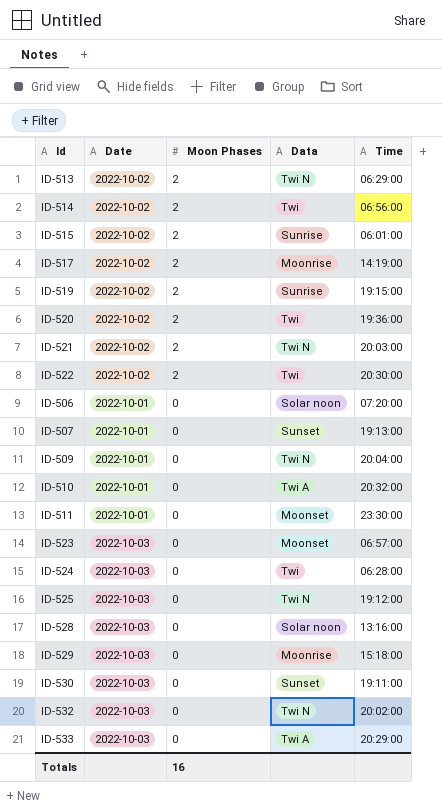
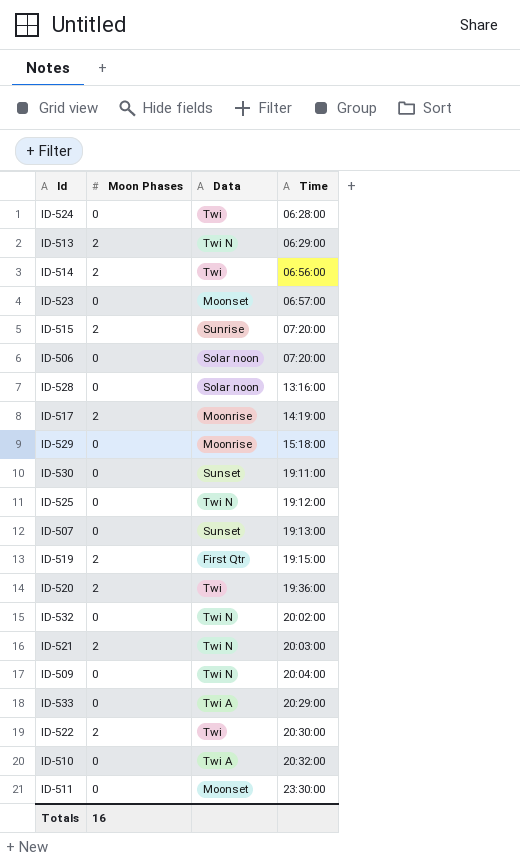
row order: Moon Phases descending -> Time ascending
column Date | position: 2 -> none
ID-515 | Time: 06:01:00 -> 07:20:00
ID-519 | Data: Sunrise -> First Qtr

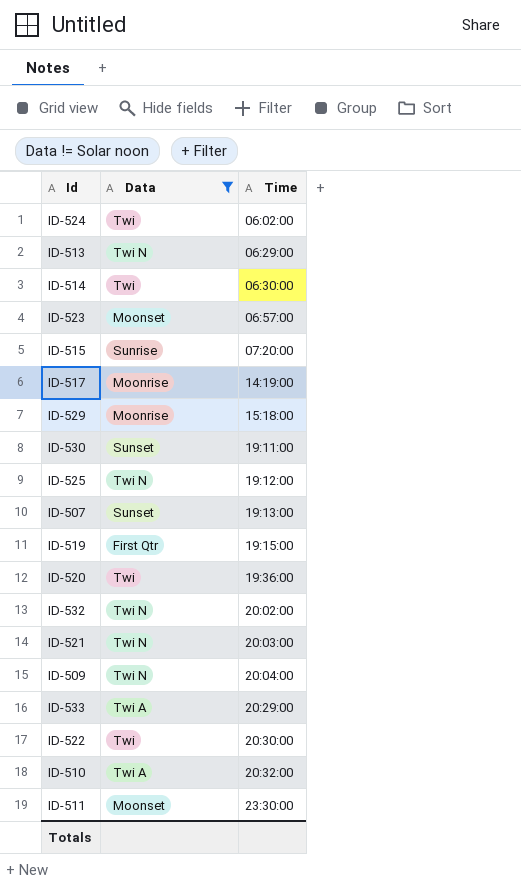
filter: none -> Data != Solar noon
column Moon Phases | position: 2 -> none
ID-524 | Time: 06:28:00 -> 06:02:00
ID-514 | Time: 06:56:00 -> 06:30:00

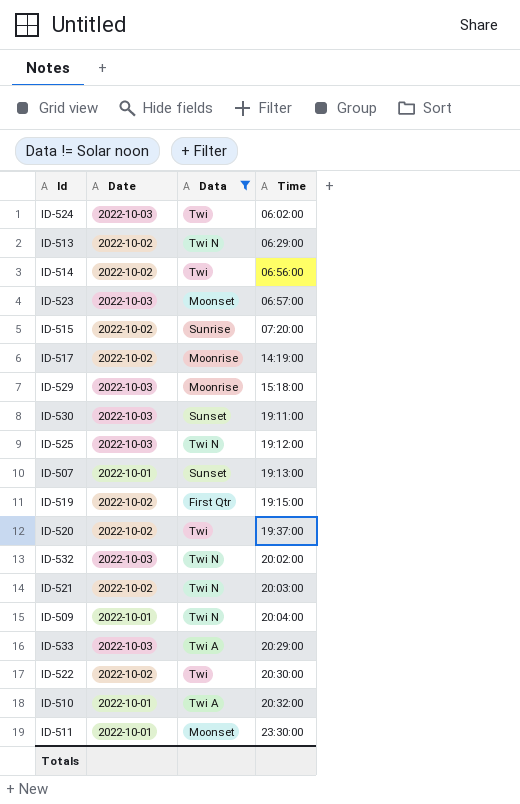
column Date | position: none -> 2
ID-514 | Time: 06:30:00 -> 06:56:00
ID-520 | Time: 19:36:00 -> 19:37:00

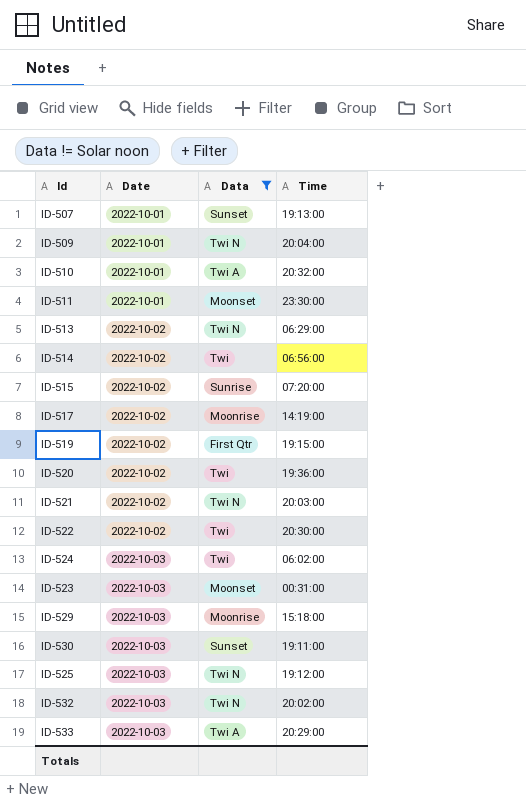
row order: Time ascending -> Date ascending
ID-520 | Time: 19:37:00 -> 19:36:00
ID-523 | Time: 06:57:00 -> 00:31:00

